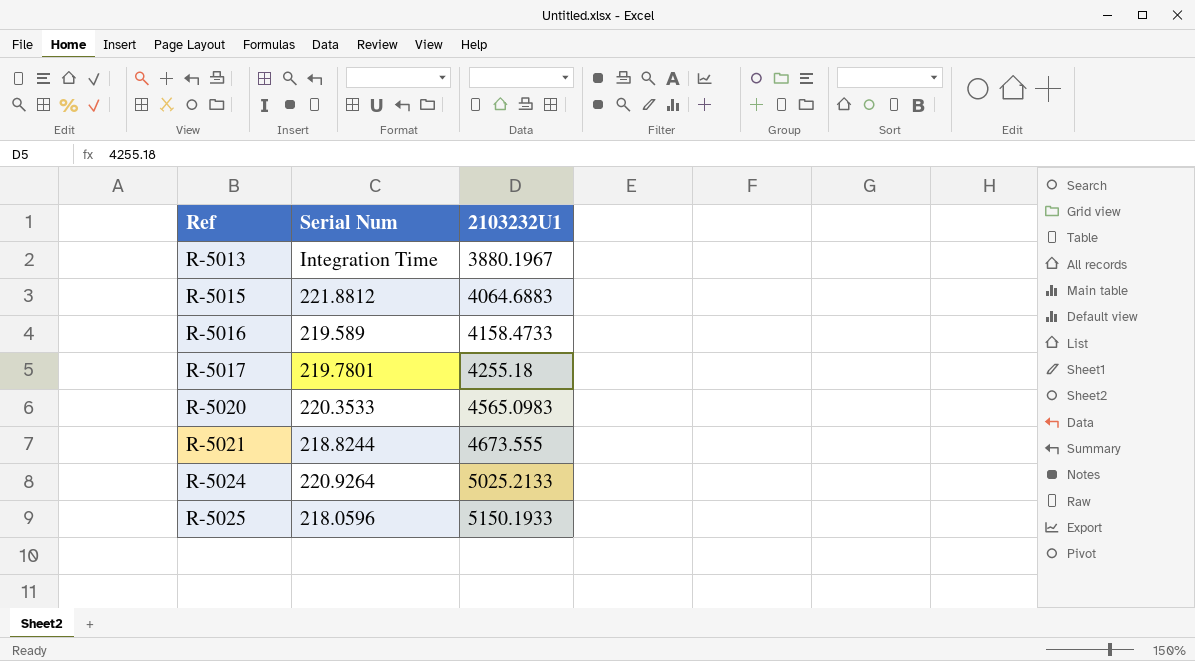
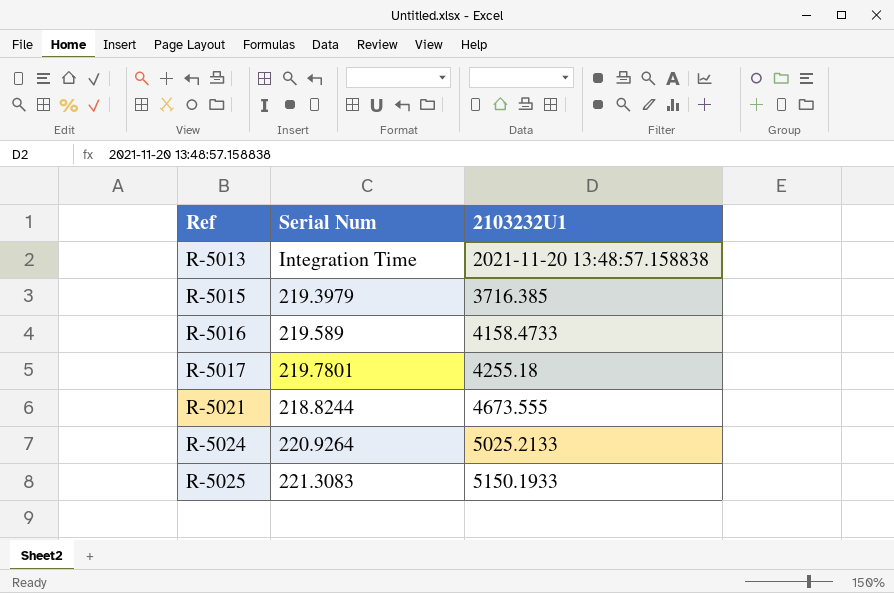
row R-5020: 220.3533 | 4565.0983 -> none
R-5013 | 2103232U1: 3880.1967 -> 2021-11-20 13:48:57.158838
R-5015 | Serial Num: 221.8812 -> 219.3979
R-5015 | 2103232U1: 4064.6883 -> 3716.385
R-5025 | Serial Num: 218.0596 -> 221.3083

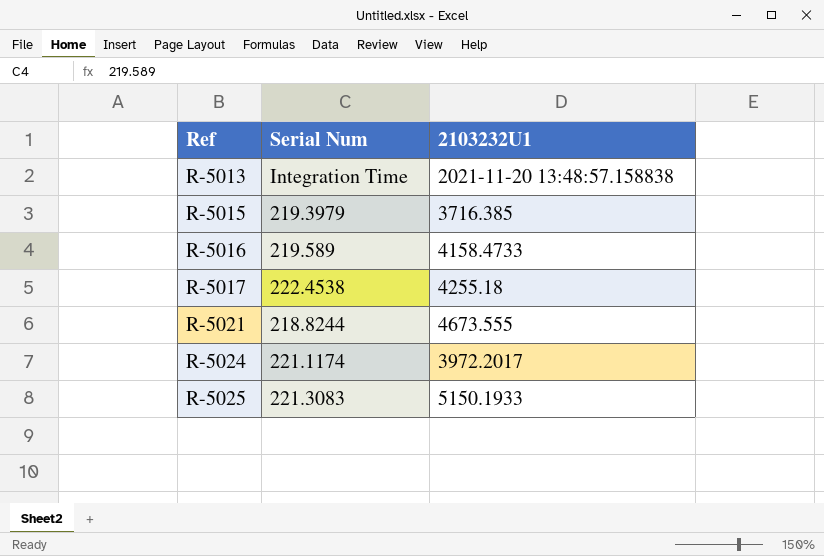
R-5017 | Serial Num: 219.7801 -> 222.4538
R-5024 | Serial Num: 220.9264 -> 221.1174
R-5024 | 2103232U1: 5025.2133 -> 3972.2017

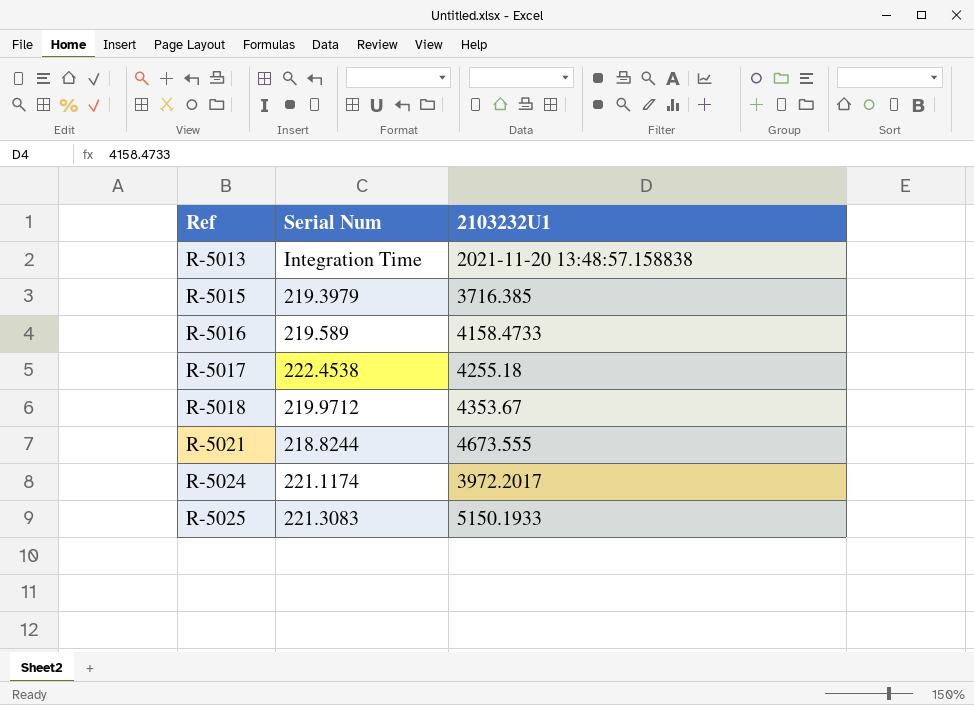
row R-5018: none -> 219.9712 | 4353.67

